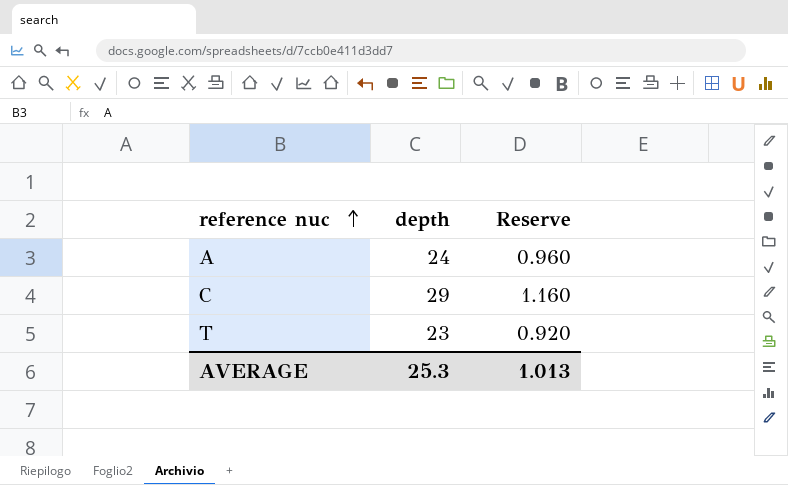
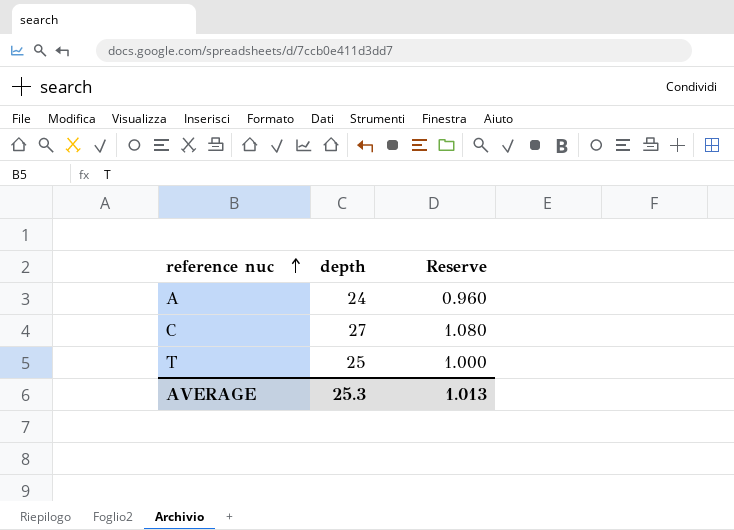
C | depth: 29 -> 27
C | Reserve: 1.160 -> 1.080
T | depth: 23 -> 25
T | Reserve: 0.920 -> 1.000

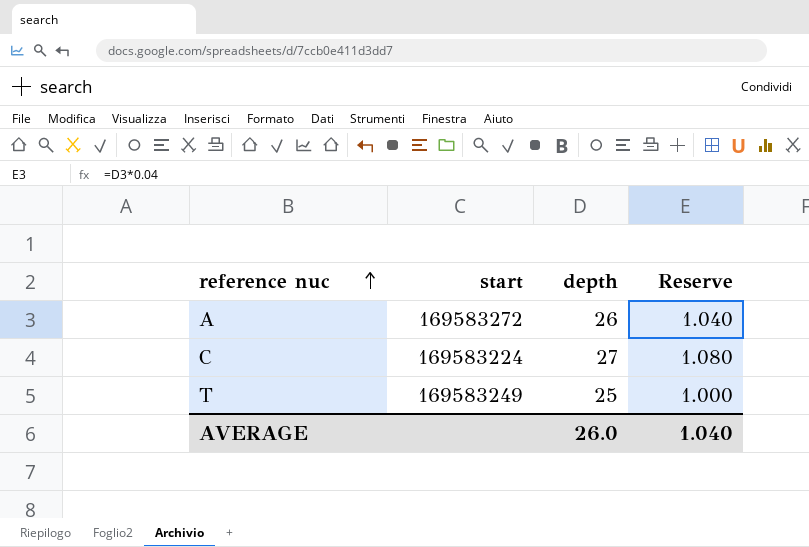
column start | position: none -> 2
A | depth: 24 -> 26
A | Reserve: 0.960 -> 1.040
AVERAGE | depth: 25.3 -> 26.0
AVERAGE | Reserve: 1.013 -> 1.040

